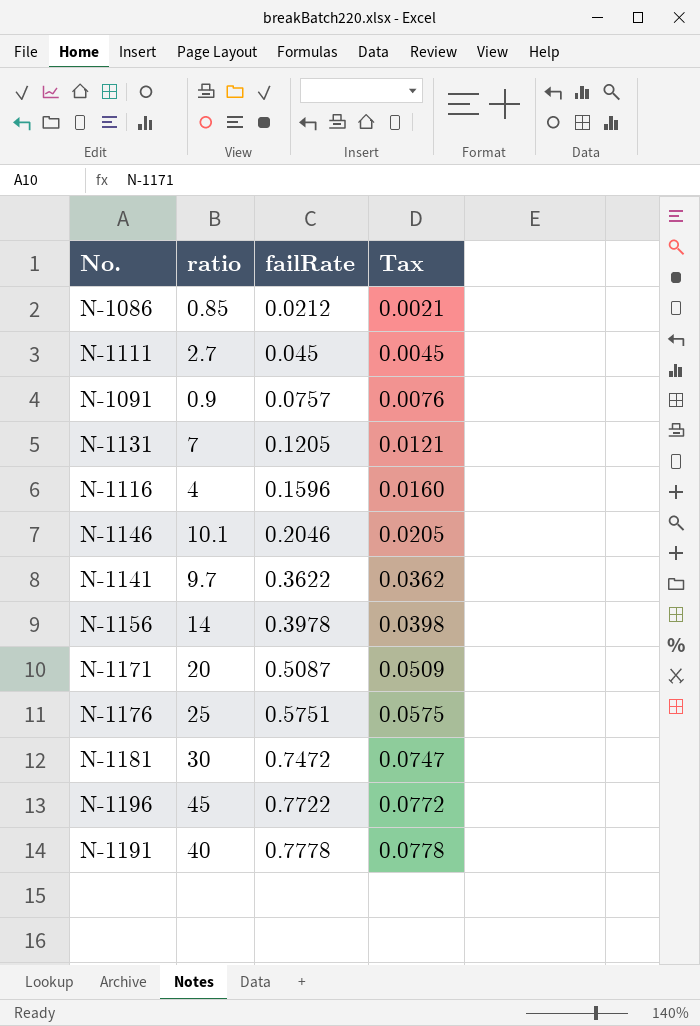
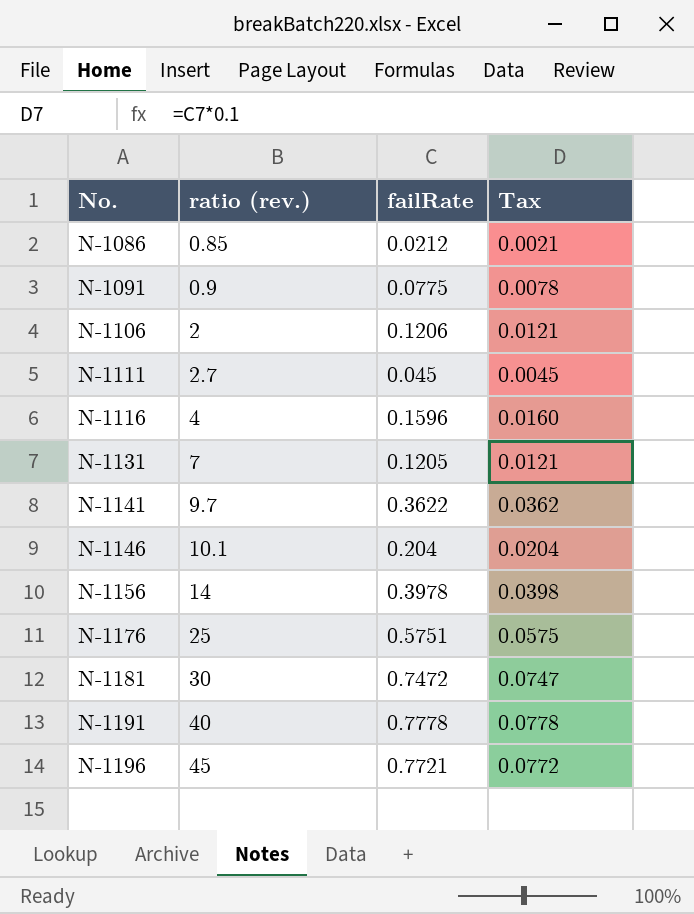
row order: failRate ascending -> No. ascending
column name: ratio -> ratio (rev.)
row N-1171: 20 | 0.5087 | 0.0509 -> none
N-1091 | failRate: 0.0757 -> 0.0775
N-1091 | Tax: 0.0076 -> 0.0078
row N-1106: none -> 2 | 0.1206 | 0.0121
N-1146 | failRate: 0.2046 -> 0.204
N-1146 | Tax: 0.0205 -> 0.0204
N-1196 | failRate: 0.7722 -> 0.7721

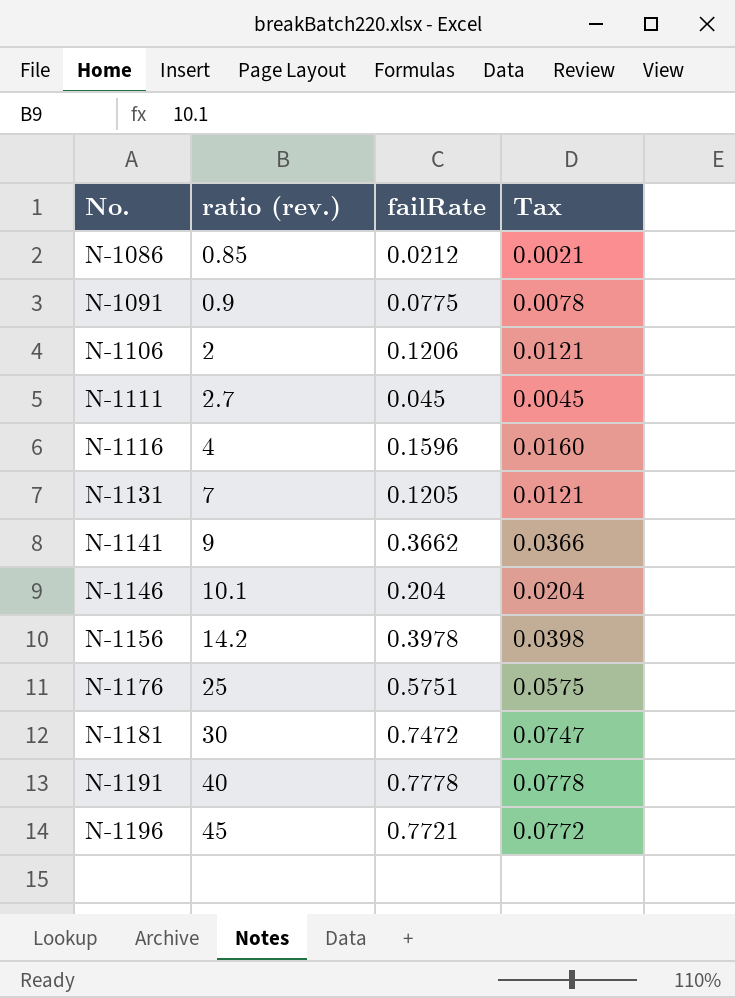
N-1141 | ratio (rev.): 9.7 -> 9
N-1141 | failRate: 0.3622 -> 0.3662
N-1141 | Tax: 0.0362 -> 0.0366
N-1156 | ratio (rev.): 14 -> 14.2

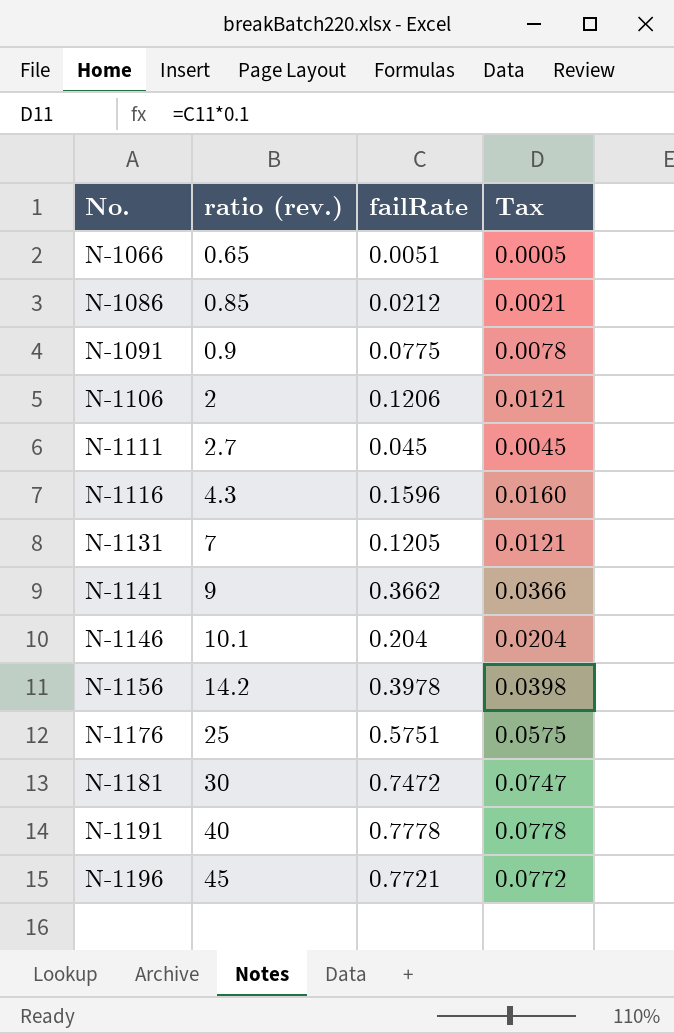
row N-1066: none -> 0.65 | 0.0051 | 0.0005
N-1116 | ratio (rev.): 4 -> 4.3

